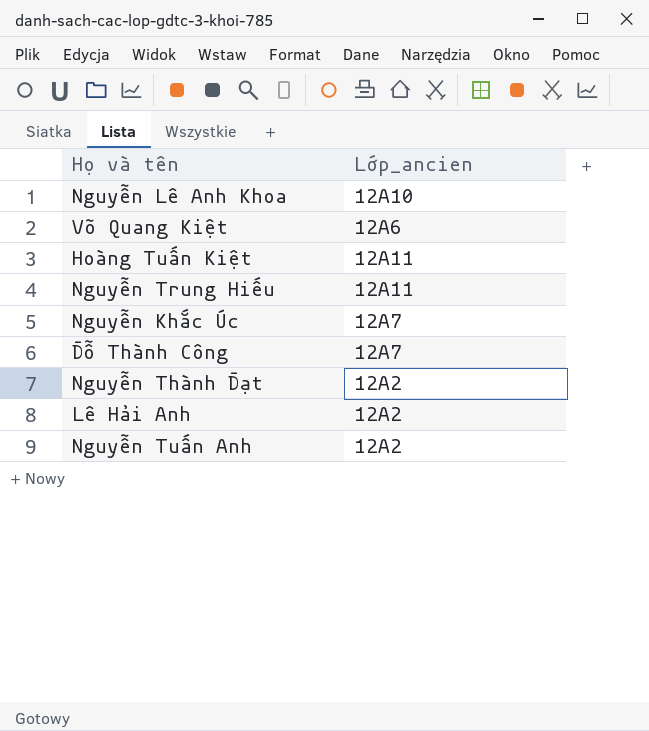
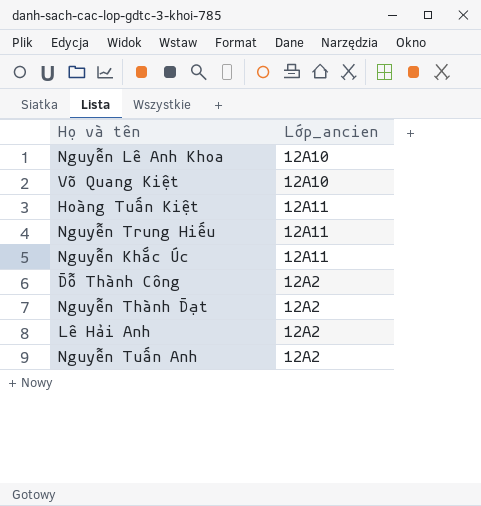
Võ Quang Kiệt | Lớp_ancien: 12A6 -> 12A10
Nguyễn Khắc Úc | Lớp_ancien: 12A7 -> 12A11
Đỗ Thành Công | Lớp_ancien: 12A7 -> 12A2

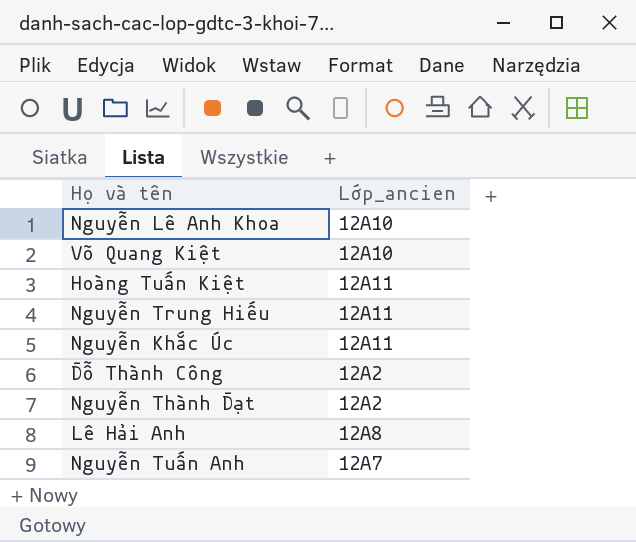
Lê Hải Anh | Lớp_ancien: 12A2 -> 12A8
Nguyễn Tuấn Anh | Lớp_ancien: 12A2 -> 12A7

